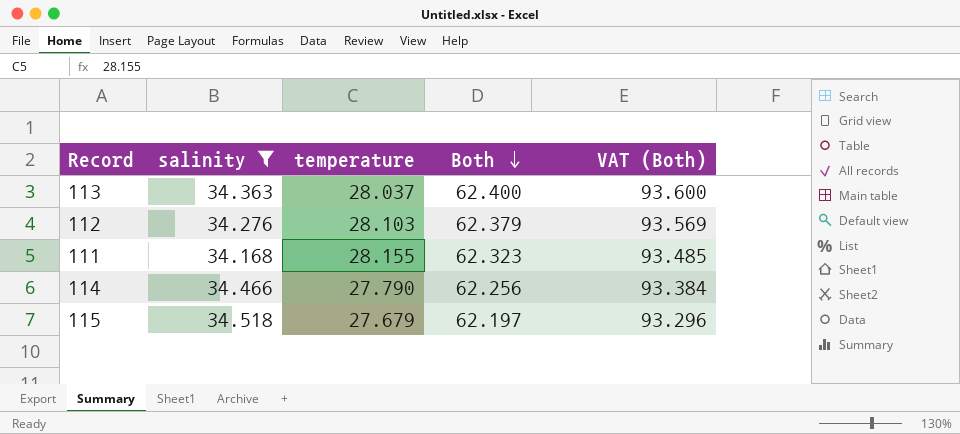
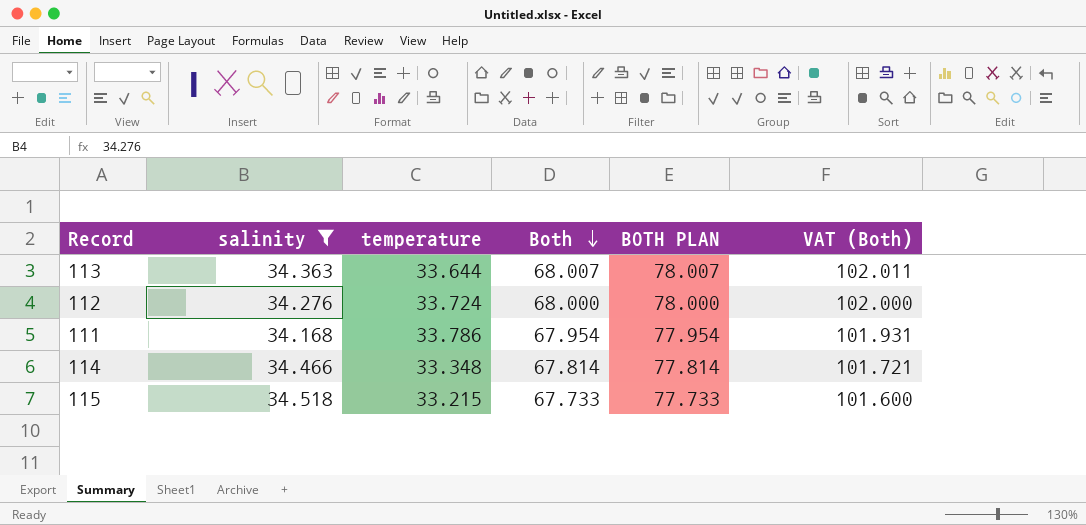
column BOTH PLAN | formula: none -> [Both] + 10
113 | temperature: 28.037 -> 33.644
113 | Both: 62.400 -> 68.007
113 | VAT (Both): 93.600 -> 102.011
112 | temperature: 28.103 -> 33.724
112 | Both: 62.379 -> 68.000
112 | VAT (Both): 93.569 -> 102.000
111 | temperature: 28.155 -> 33.786
111 | Both: 62.323 -> 67.954
111 | VAT (Both): 93.485 -> 101.931
114 | temperature: 27.790 -> 33.348
114 | Both: 62.256 -> 67.814
114 | VAT (Both): 93.384 -> 101.721
115 | temperature: 27.679 -> 33.215
115 | Both: 62.197 -> 67.733
115 | VAT (Both): 93.296 -> 101.600

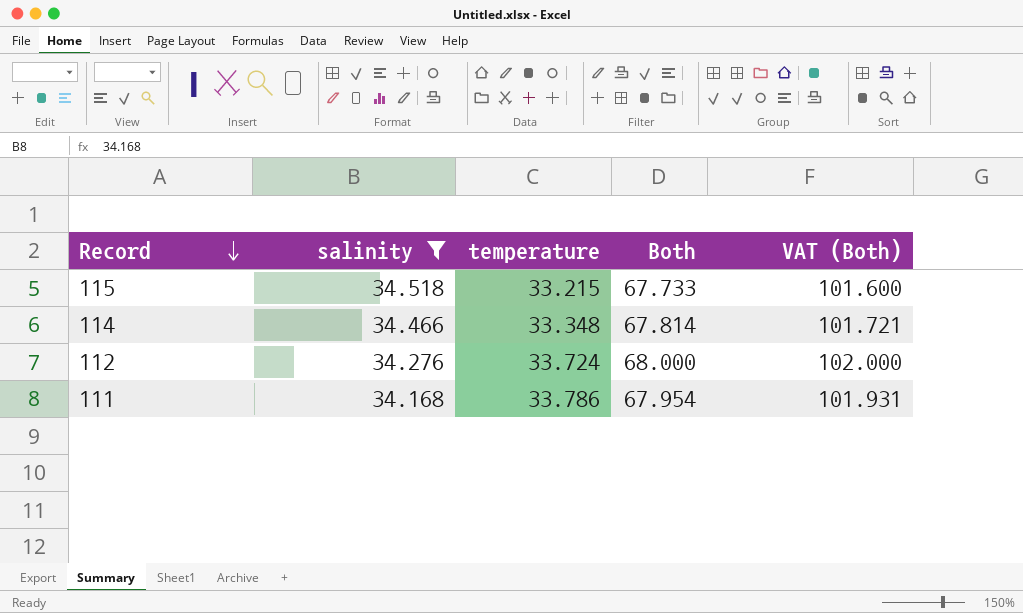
row order: Both descending -> Record descending
column BOTH PLAN | formula: [Both] + 10 -> none
row 113: 34.363 | 33.644 | 68.007 | 78.007 | 102.011 -> none

